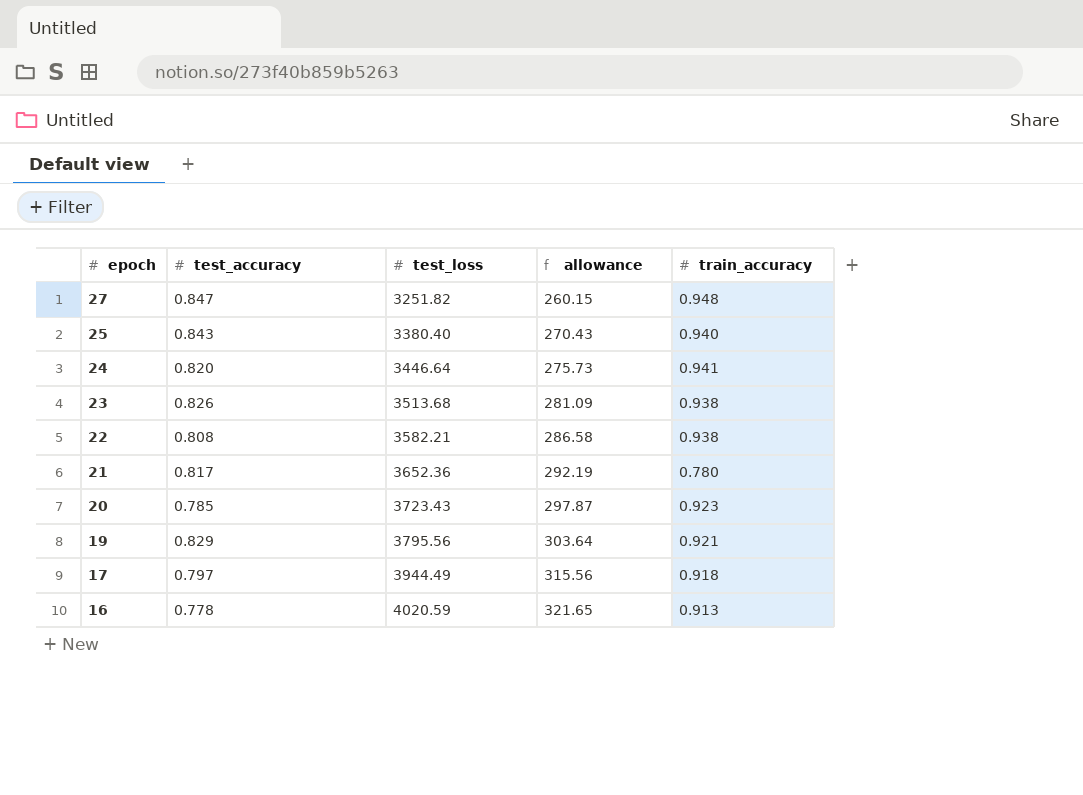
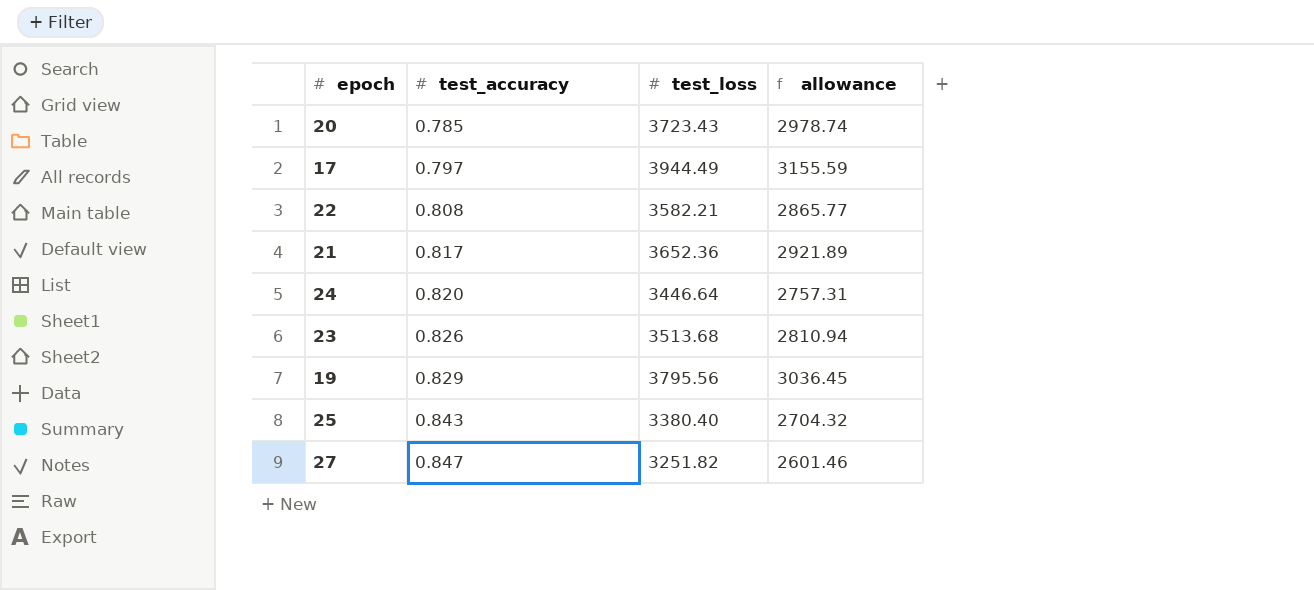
row order: epoch descending -> test_accuracy ascending
column train_accuracy | position: 5 -> none
column allowance | formula: [test_loss] * 0.08 -> [test_loss] * 0.8
row 16: 0.778 | 4020.59 | 321.65 | 0.913 -> none

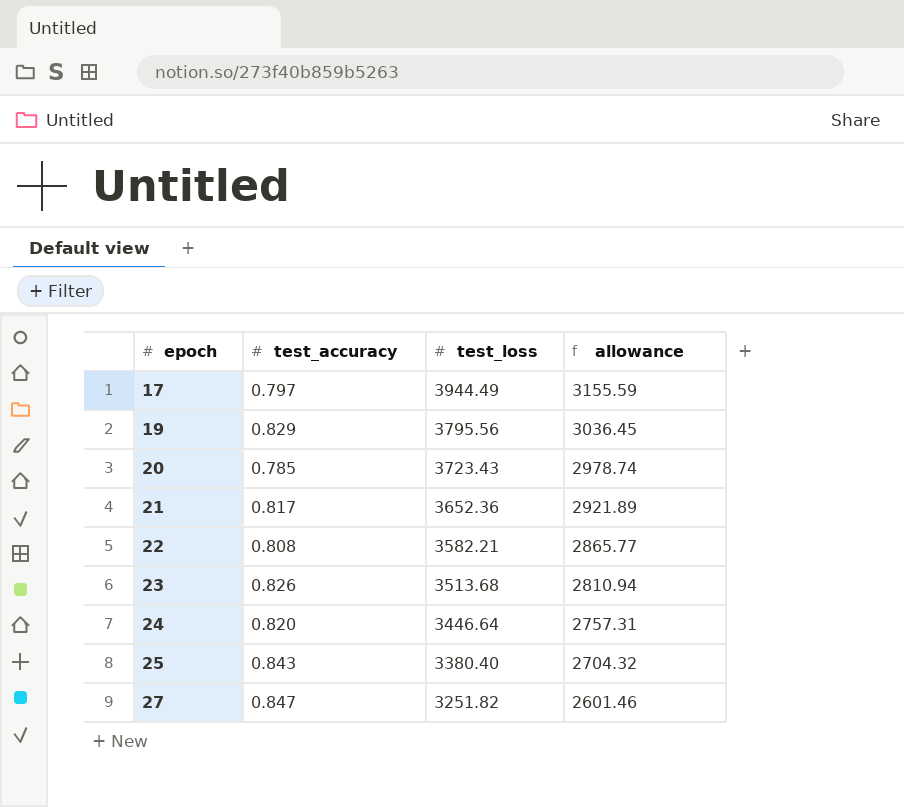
row order: test_accuracy ascending -> epoch ascending

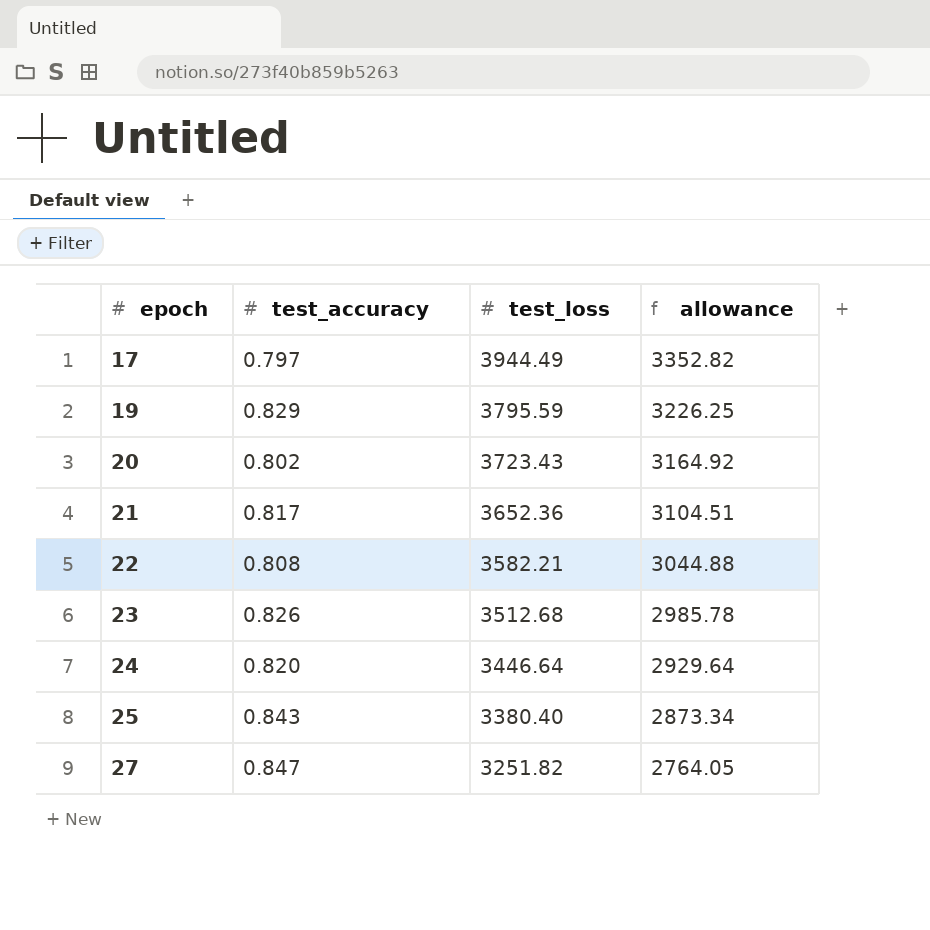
column allowance | formula: [test_loss] * 0.8 -> [test_loss] * 0.85
19 | test_loss: 3795.56 -> 3795.59
20 | test_accuracy: 0.785 -> 0.802
23 | test_loss: 3513.68 -> 3512.68

